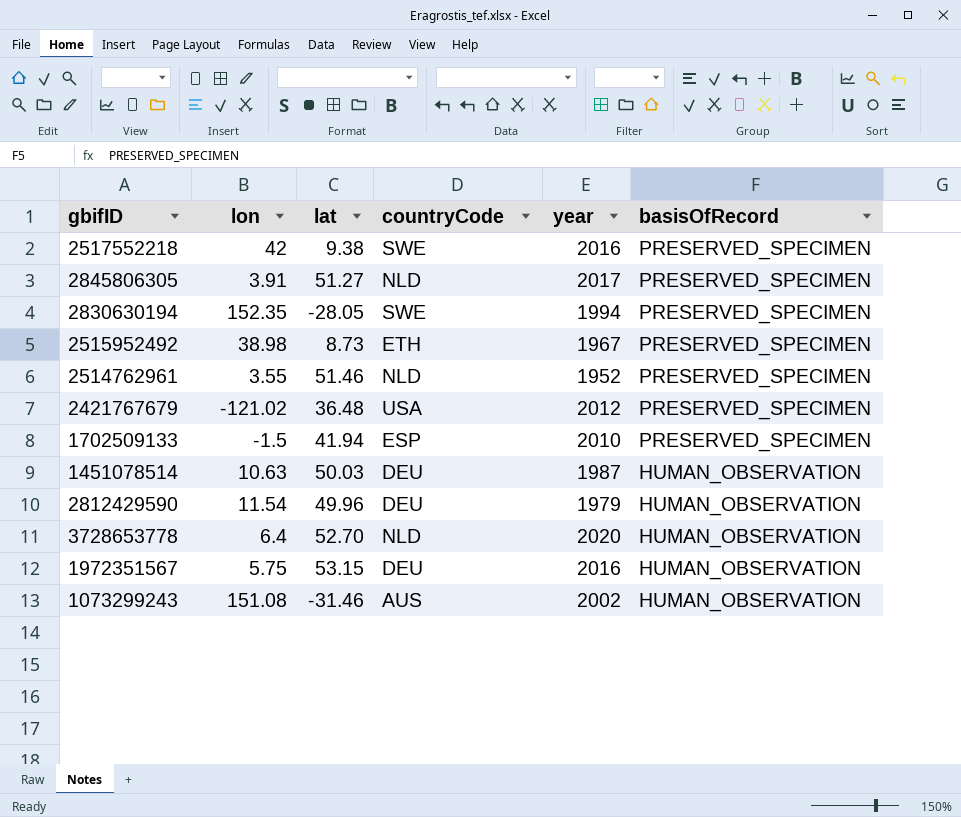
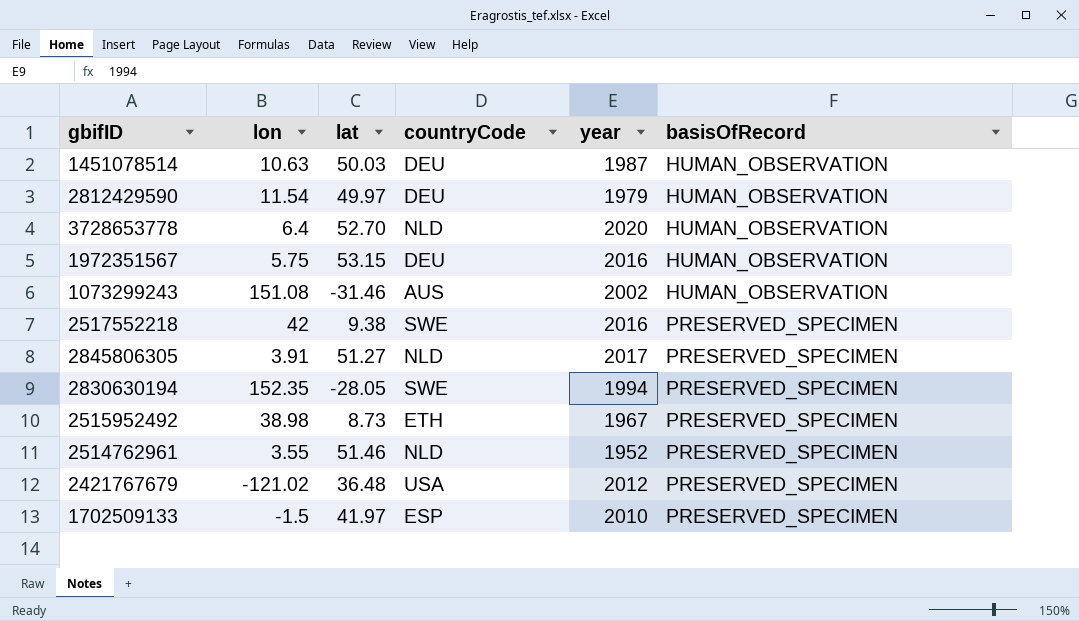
row order: basisOfRecord descending -> basisOfRecord ascending
2812429590 | lat: 49.96 -> 49.97
1702509133 | lat: 41.94 -> 41.97

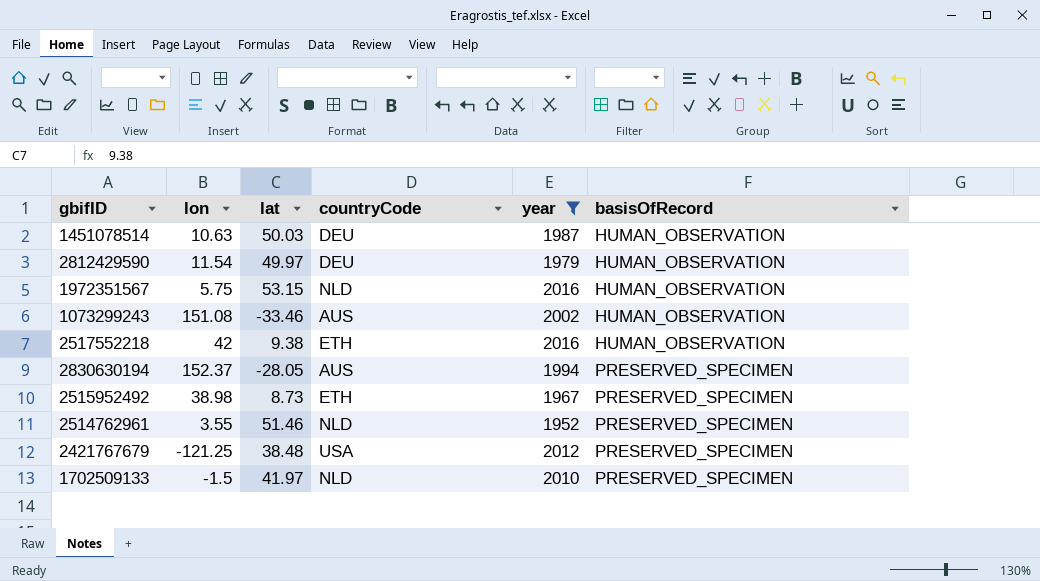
filter: none -> year <= 2016
1972351567 | countryCode: DEU -> NLD
1073299243 | lat: -31.46 -> -33.46
2517552218 | countryCode: SWE -> ETH
2517552218 | basisOfRecord: PRESERVED_SPECIMEN -> HUMAN_OBSERVATION
2830630194 | lon: 152.35 -> 152.37
2830630194 | countryCode: SWE -> AUS
2421767679 | lon: -121.02 -> -121.25
2421767679 | lat: 36.48 -> 38.48
1702509133 | countryCode: ESP -> NLD

